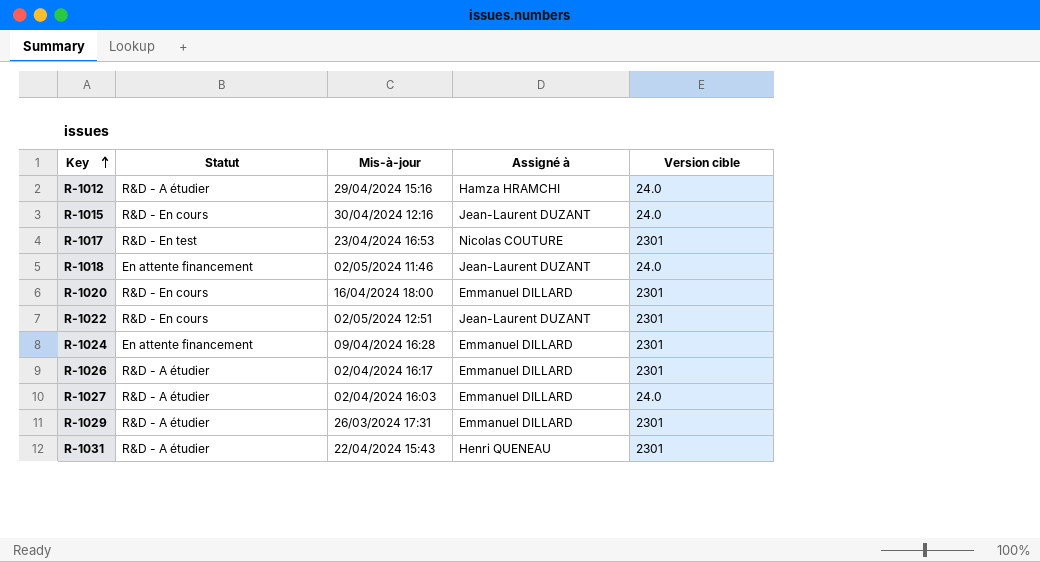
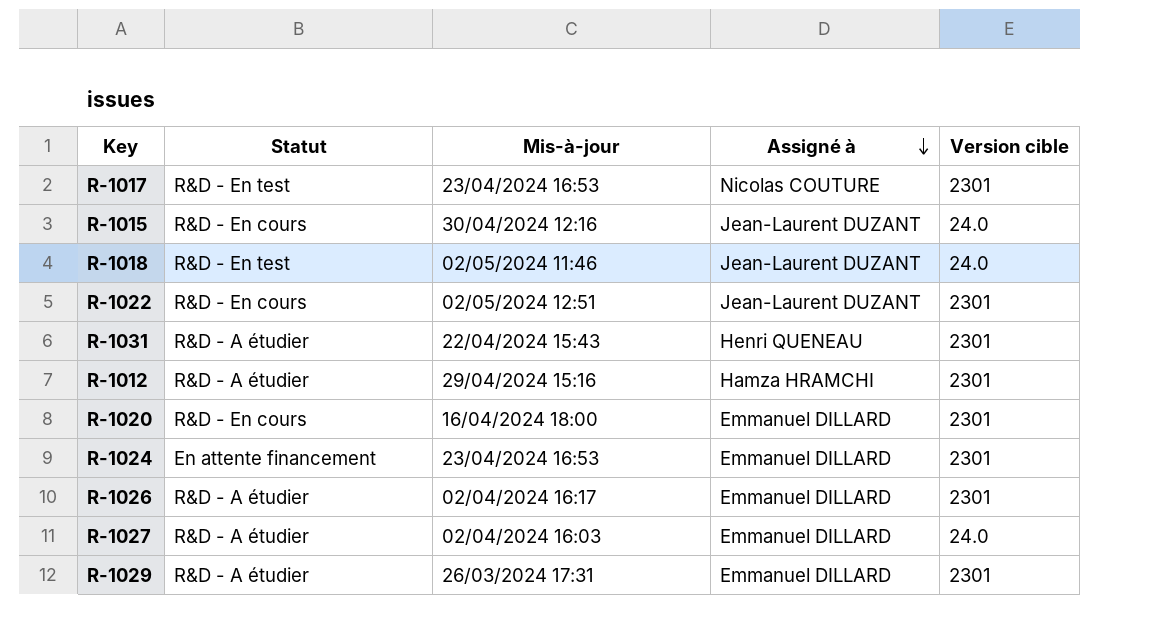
row order: Key ascending -> Assigné à descending
R-1018 | Statut: En attente financement -> R&D - En test
R-1012 | Version cible: 24.0 -> 2301
R-1024 | Mis-à-jour: 09/04/2024 16:28 -> 23/04/2024 16:53

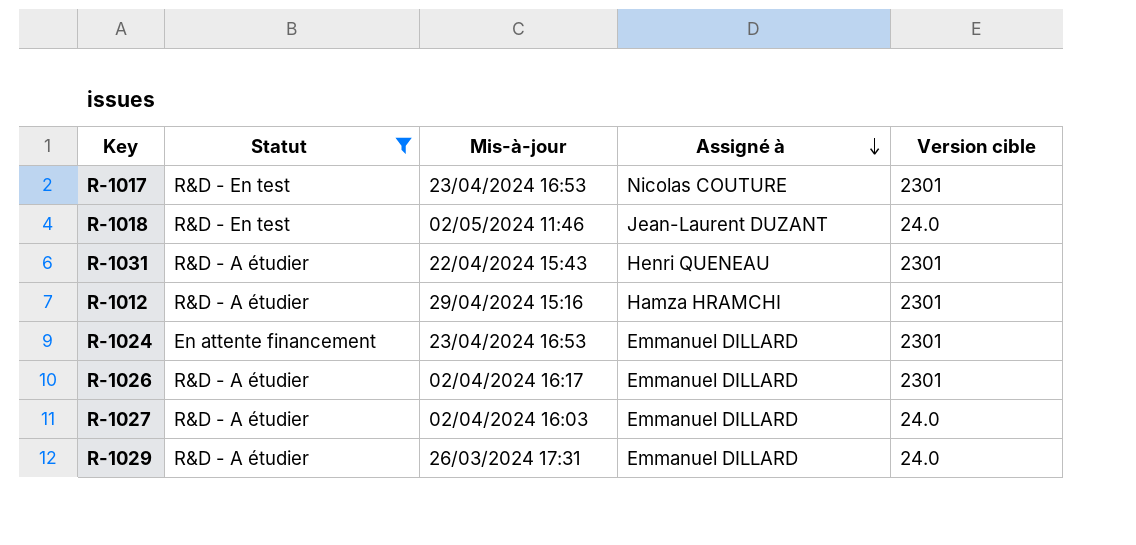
filter: none -> Statut != R&D - En cours
R-1029 | Version cible: 2301 -> 24.0

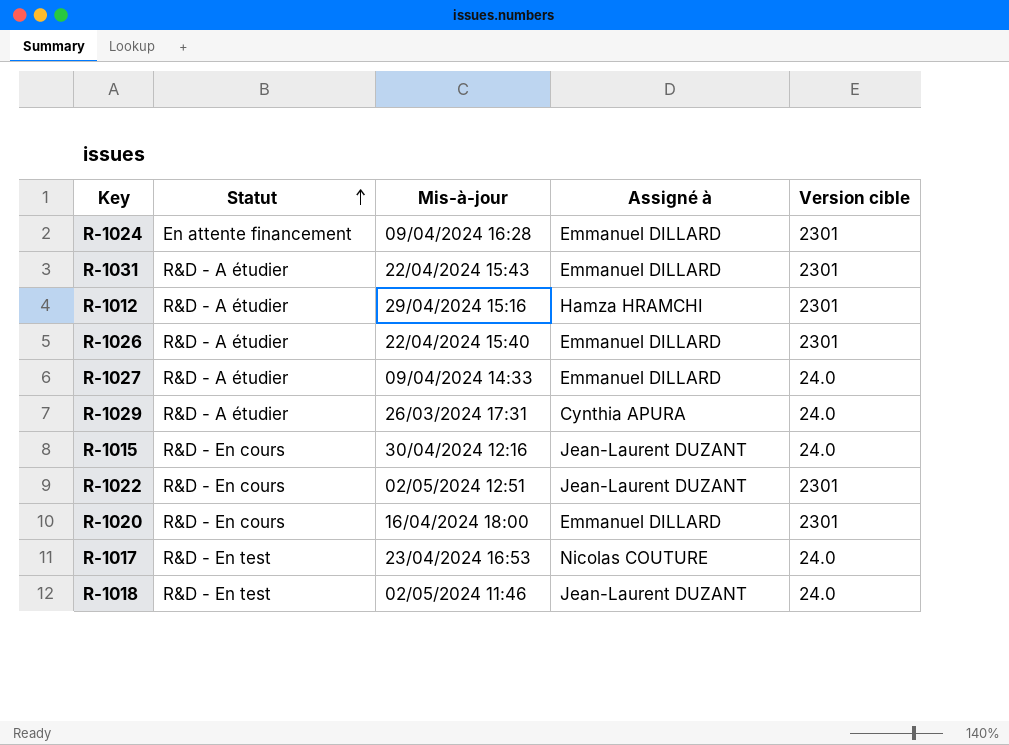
filter: Statut != R&D - En cours -> none
row order: Assigné à descending -> Statut ascending
R-1024 | Mis-à-jour: 23/04/2024 16:53 -> 09/04/2024 16:28
R-1031 | Assigné à: Henri QUENEAU -> Emmanuel DILLARD
R-1026 | Mis-à-jour: 02/04/2024 16:17 -> 22/04/2024 15:40
R-1027 | Mis-à-jour: 02/04/2024 16:03 -> 09/04/2024 14:33
R-1029 | Assigné à: Emmanuel DILLARD -> Cynthia APURA
R-1017 | Version cible: 2301 -> 24.0

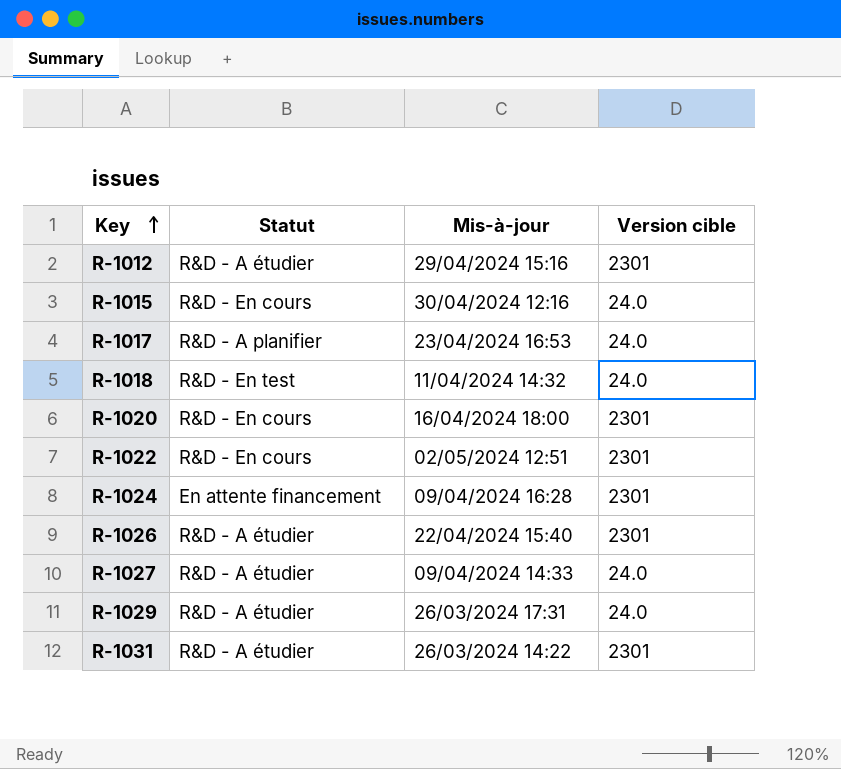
row order: Statut ascending -> Key ascending
column Assigné à | position: 4 -> none
R-1017 | Statut: R&D - En test -> R&D - A planifier
R-1018 | Mis-à-jour: 02/05/2024 11:46 -> 11/04/2024 14:32
R-1031 | Mis-à-jour: 22/04/2024 15:43 -> 26/03/2024 14:22

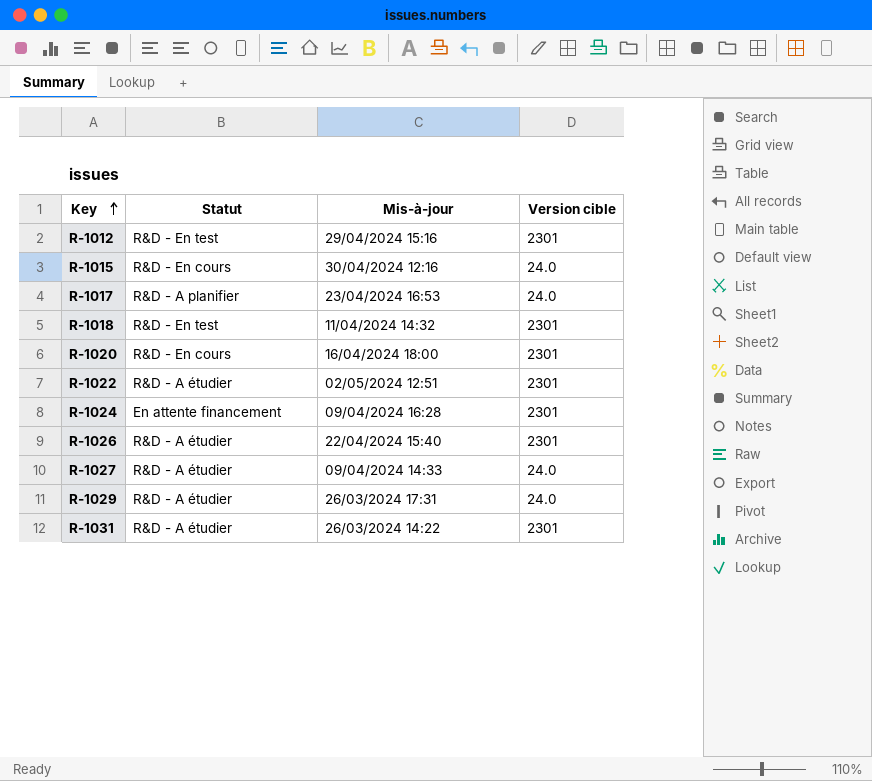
R-1012 | Statut: R&D - A étudier -> R&D - En test
R-1018 | Version cible: 24.0 -> 2301
R-1022 | Statut: R&D - En cours -> R&D - A étudier

